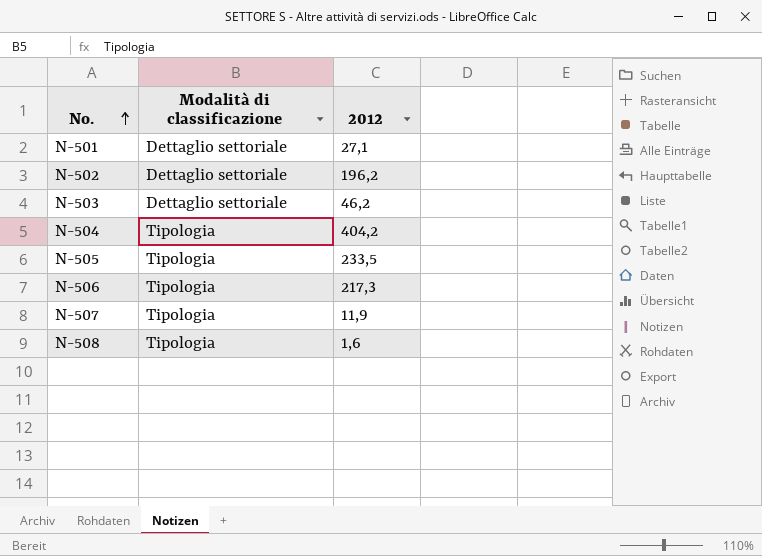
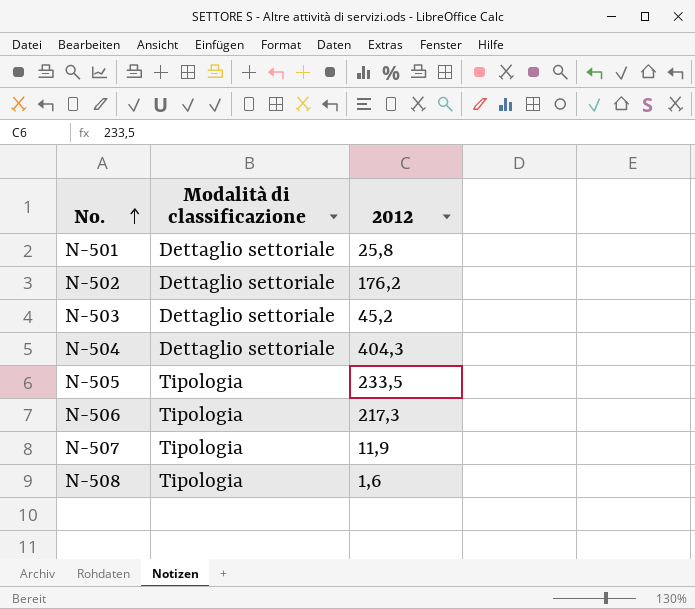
N-501 | 2012: 27,1 -> 25,8
N-502 | 2012: 196,2 -> 176,2
N-503 | 2012: 46,2 -> 45,2
N-504 | Modalità di classificazione: Tipologia -> Dettaglio settoriale
N-504 | 2012: 404,2 -> 404,3

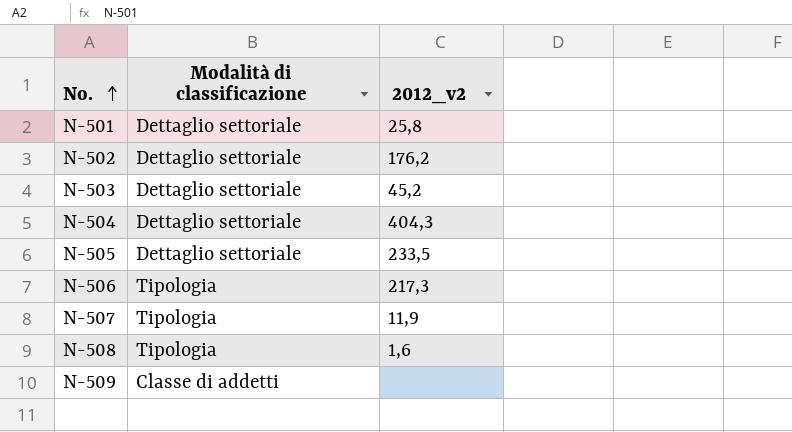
column name: 2012 -> 2012_v2
N-505 | Modalità di classificazione: Tipologia -> Dettaglio settoriale
row N-509: none -> Classe di addetti | none

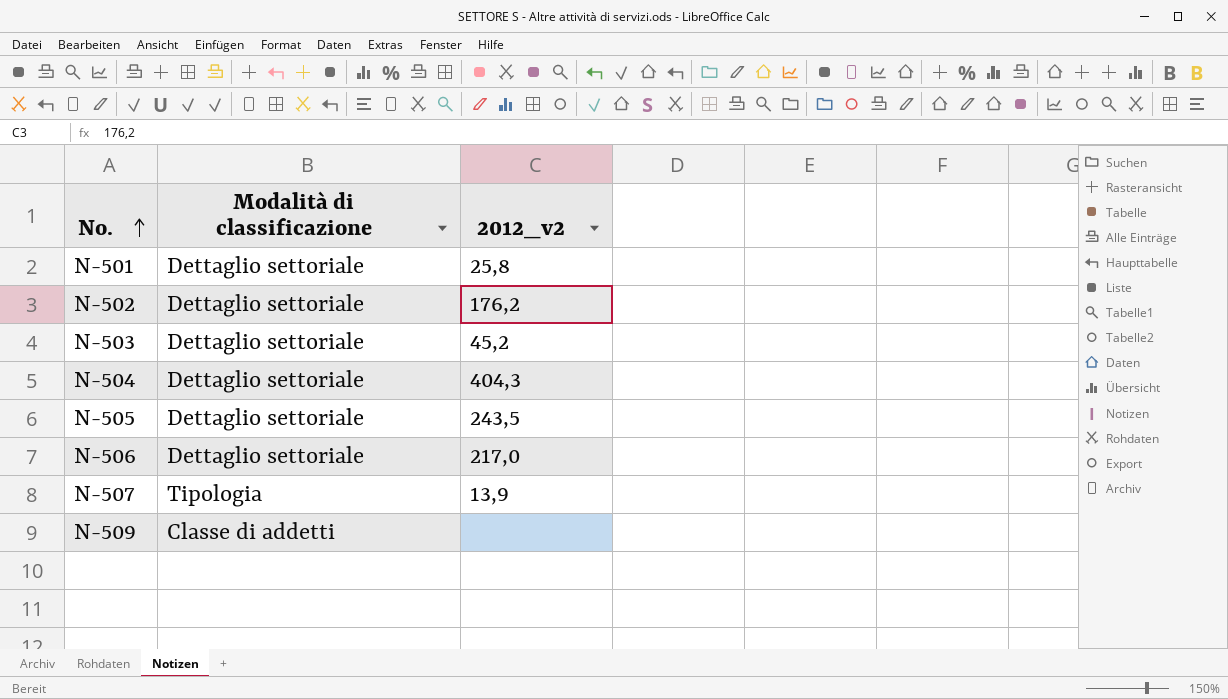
row N-508: Tipologia | 1,6 -> none
N-505 | 2012_v2: 233,5 -> 243,5
N-506 | Modalità di classificazione: Tipologia -> Dettaglio settoriale
N-506 | 2012_v2: 217,3 -> 217,0
N-507 | 2012_v2: 11,9 -> 13,9

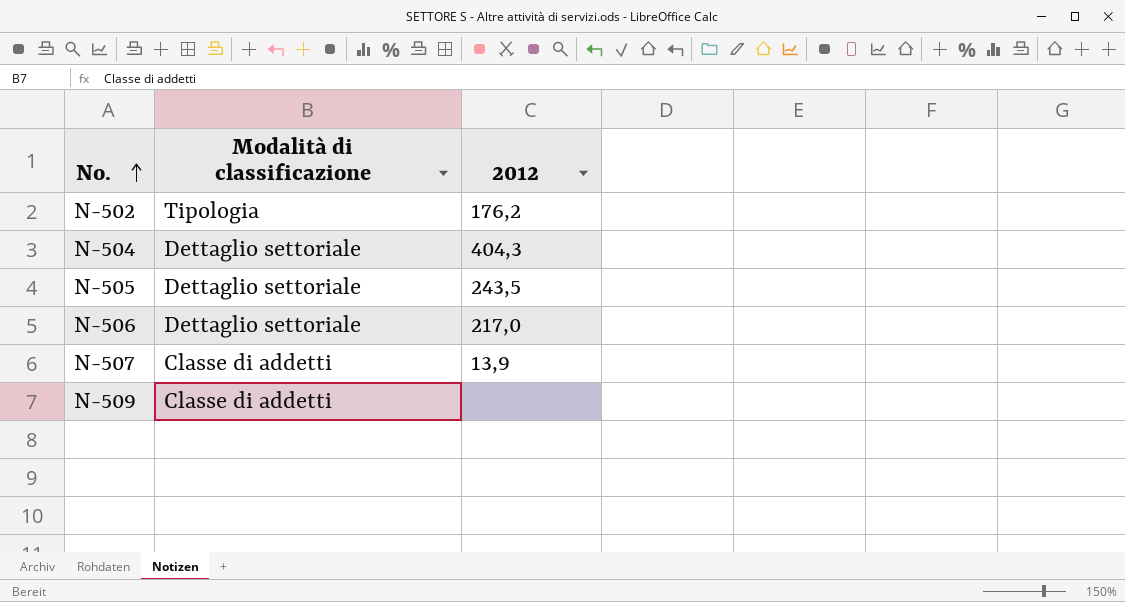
column name: 2012_v2 -> 2012
row N-501: Dettaglio settoriale | 25,8 -> none
row N-503: Dettaglio settoriale | 45,2 -> none
N-502 | Modalità di classificazione: Dettaglio settoriale -> Tipologia
N-507 | Modalità di classificazione: Tipologia -> Classe di addetti

